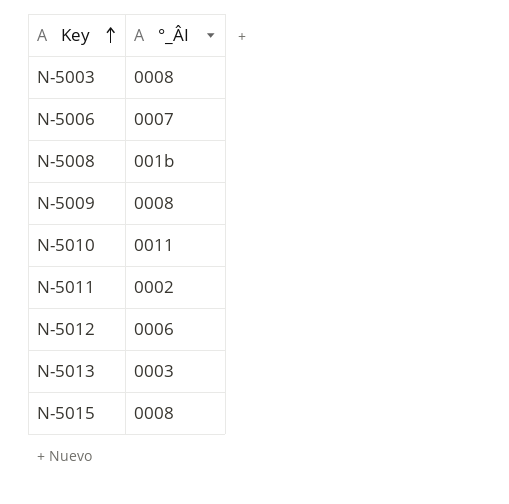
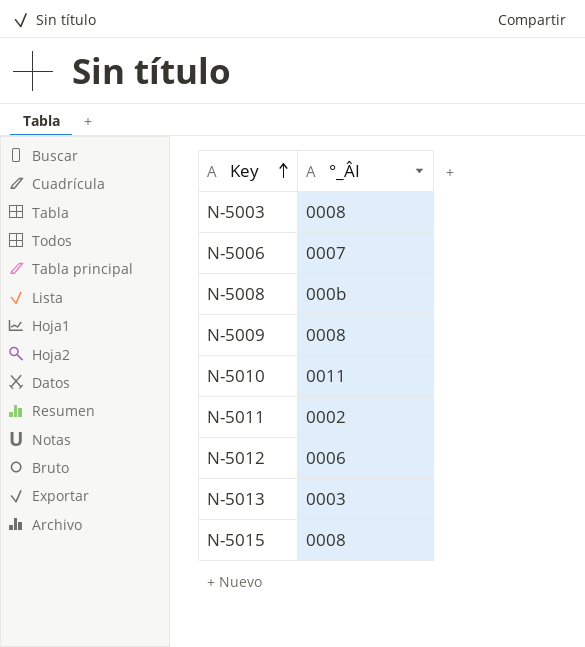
N-5008 | °_ÂI: 001b -> 000b

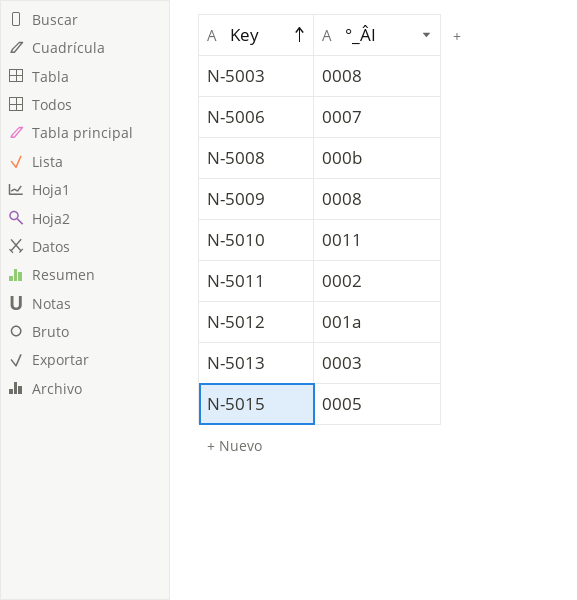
N-5012 | °_ÂI: 0006 -> 001a
N-5015 | °_ÂI: 0008 -> 0005

